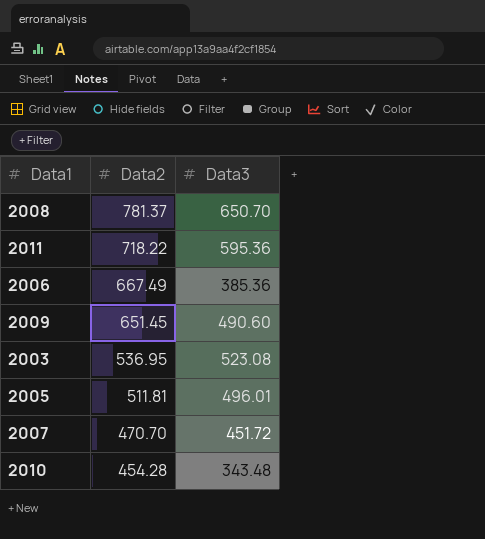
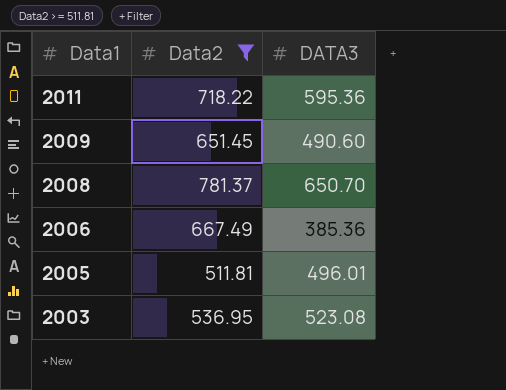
filter: none -> Data2 >= 511.81
row order: Data2 descending -> Data1 descending
column name: Data3 -> DATA3

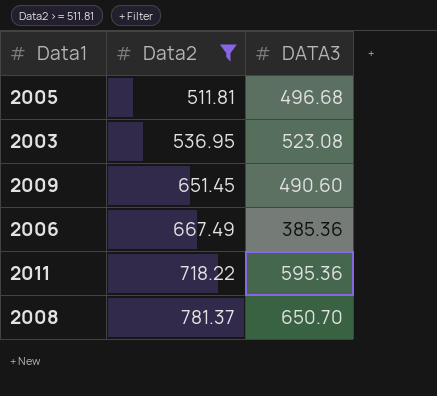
row order: Data1 descending -> Data2 ascending
2005 | DATA3: 496.01 -> 496.68

